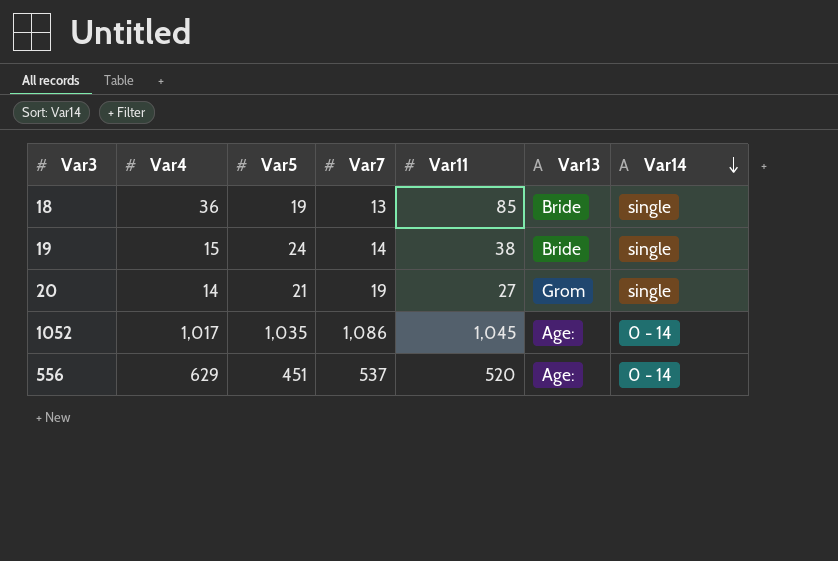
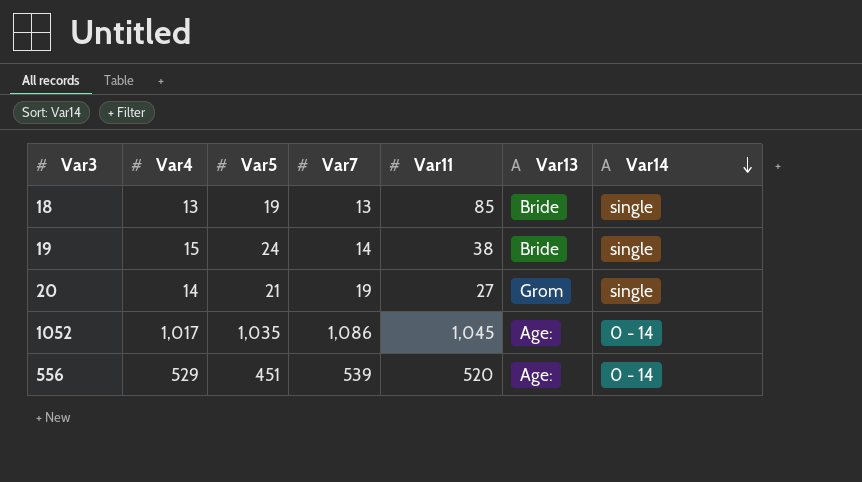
18 | Var4: 36 -> 13
556 | Var4: 629 -> 529
556 | Var7: 537 -> 539

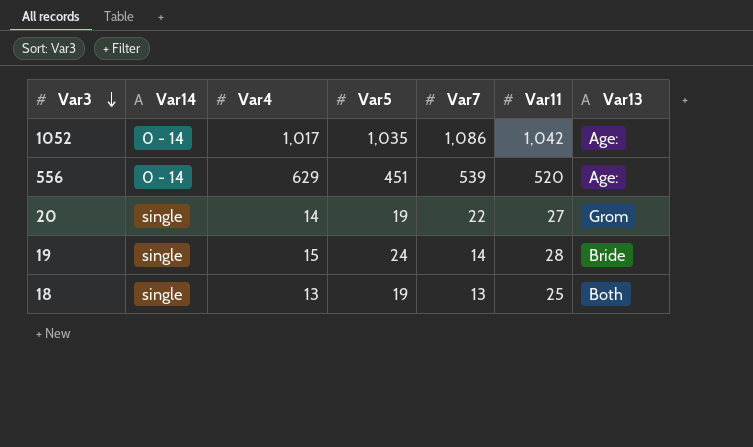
row order: Var14 descending -> Var3 descending
column Var14 | position: 7 -> 2
1052 | Var11: 1,045 -> 1,042
556 | Var4: 529 -> 629
20 | Var5: 21 -> 19
20 | Var7: 19 -> 22
19 | Var11: 38 -> 28
18 | Var11: 85 -> 25
18 | Var13: Bride -> Both

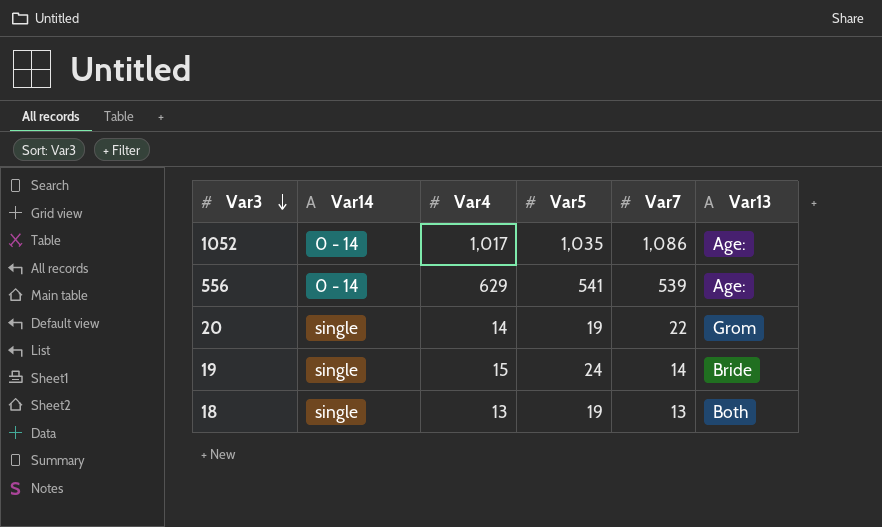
column Var11 | position: 6 -> none
556 | Var5: 451 -> 541

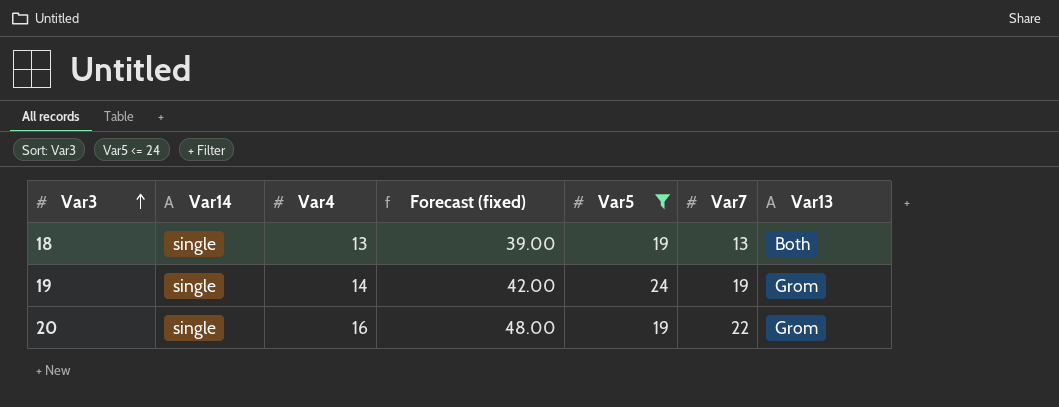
filter: none -> Var5 <= 24
row order: Var3 descending -> Var3 ascending
column Forecast (fixed) | formula: none -> [Var4] * 3
19 | Var4: 15 -> 14
19 | Var7: 14 -> 19
19 | Var13: Bride -> Grom
20 | Var4: 14 -> 16

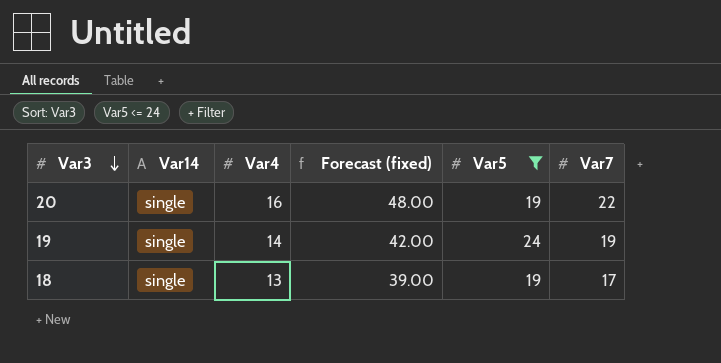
row order: Var3 ascending -> Var3 descending
column Var13 | position: 7 -> none
18 | Var7: 13 -> 17

